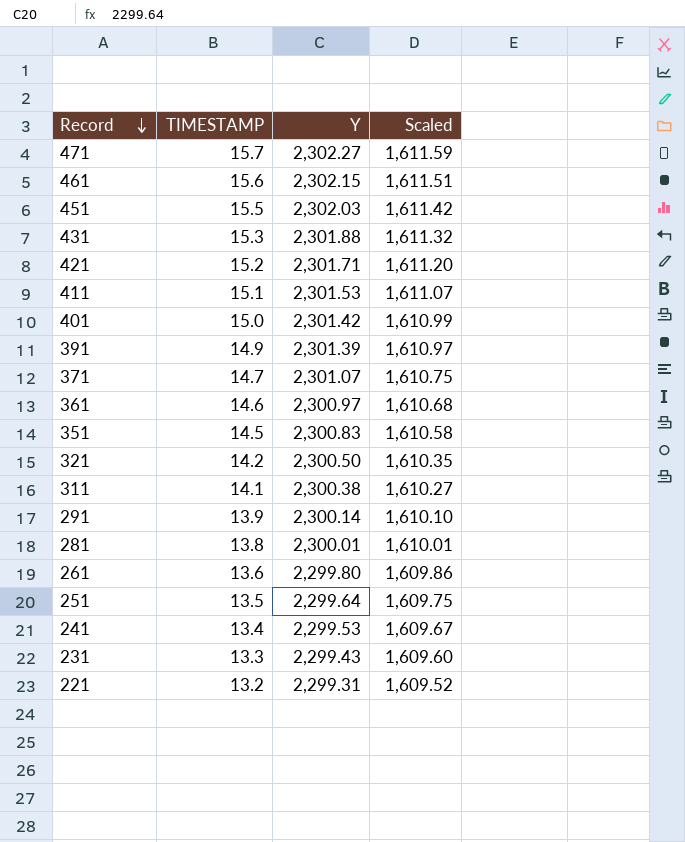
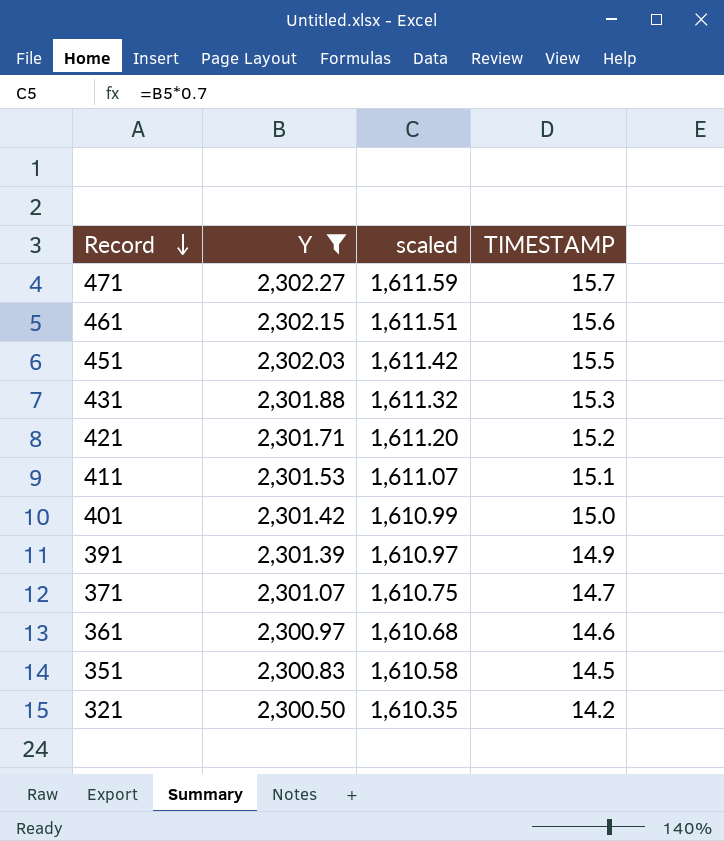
filter: none -> Y >= 2,300.50
column name: Scaled -> scaled
column TIMESTAMP | position: 2 -> 4

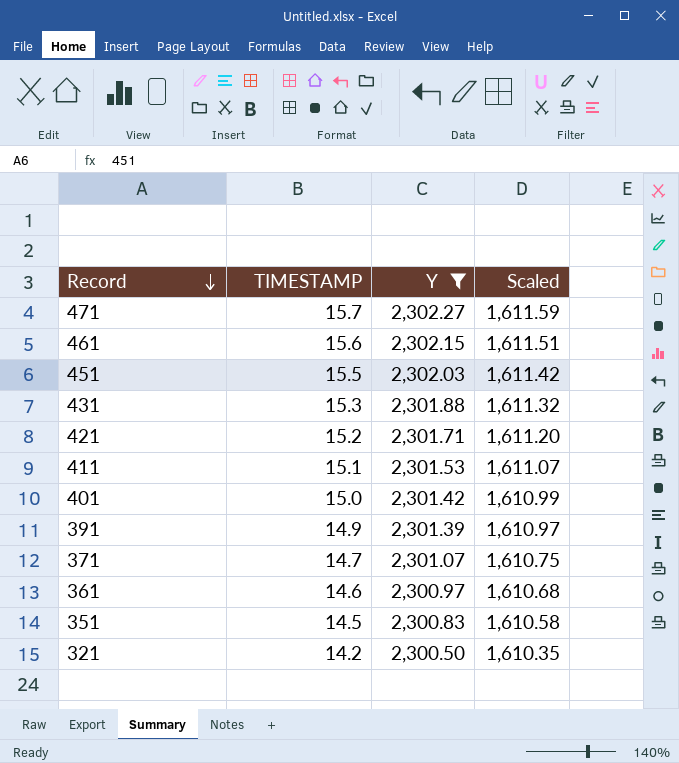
column TIMESTAMP | position: 4 -> 2
column name: scaled -> Scaled

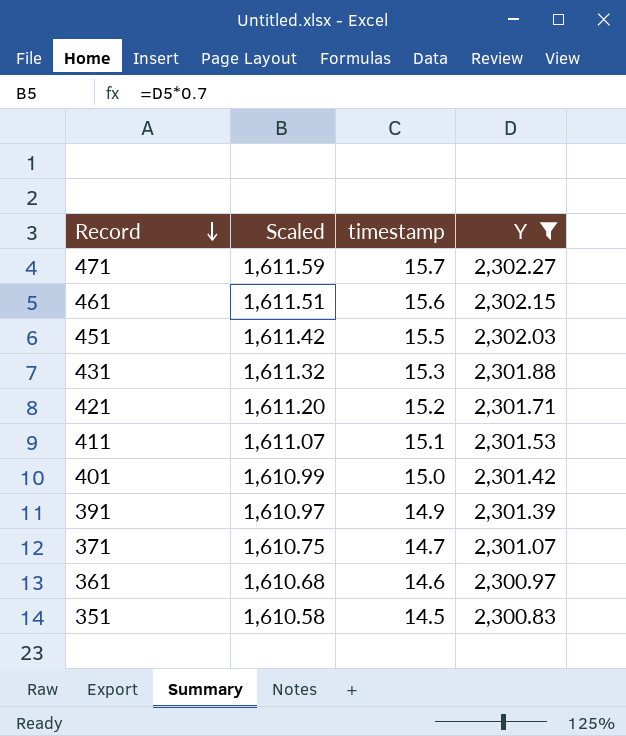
column Scaled | position: 4 -> 2
column name: TIMESTAMP -> timestamp
row 321: 14.2 | 2,300.50 | 1,610.35 -> none

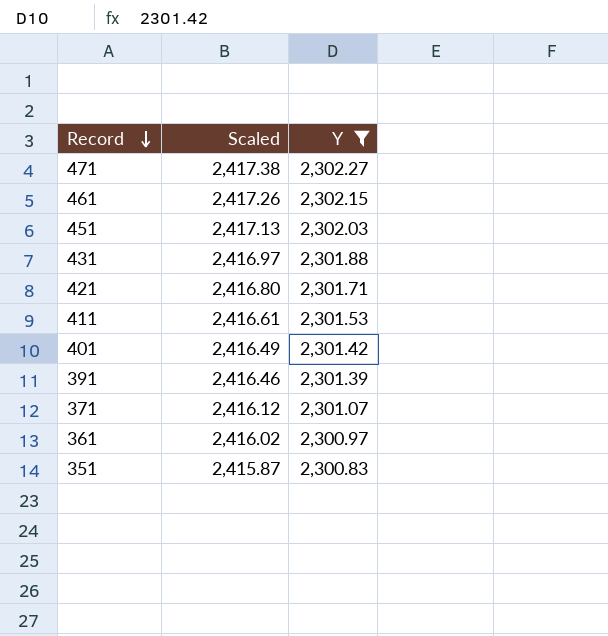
column timestamp | position: 3 -> none
column Scaled | formula: [Y] * 0.7 -> [Y] * 1.05

